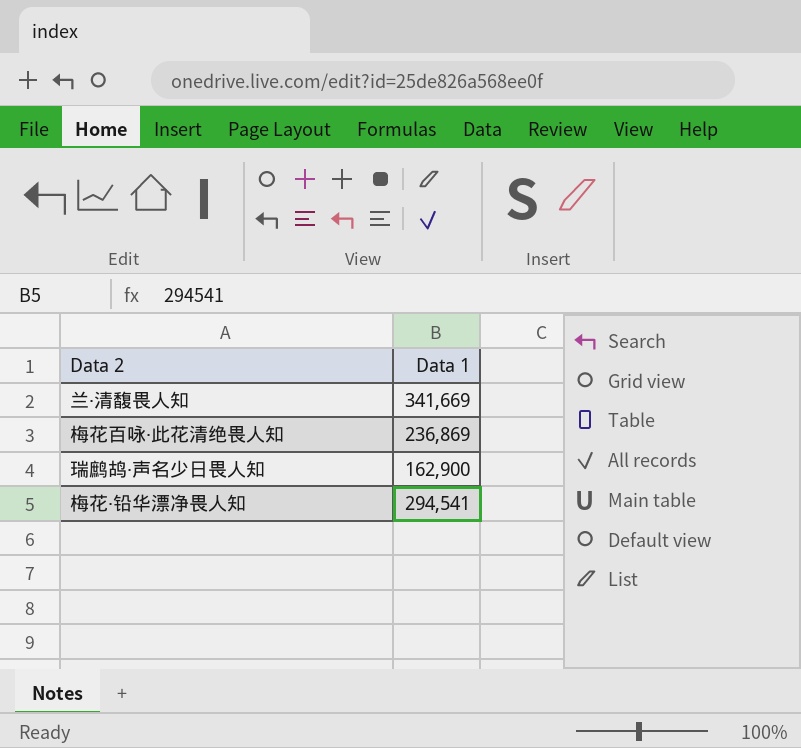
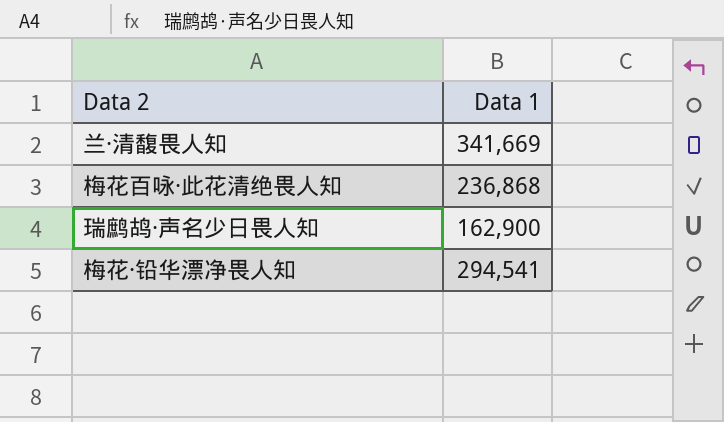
梅花百咏·此花清绝畏人知 | Data 1: 236,869 -> 236,868

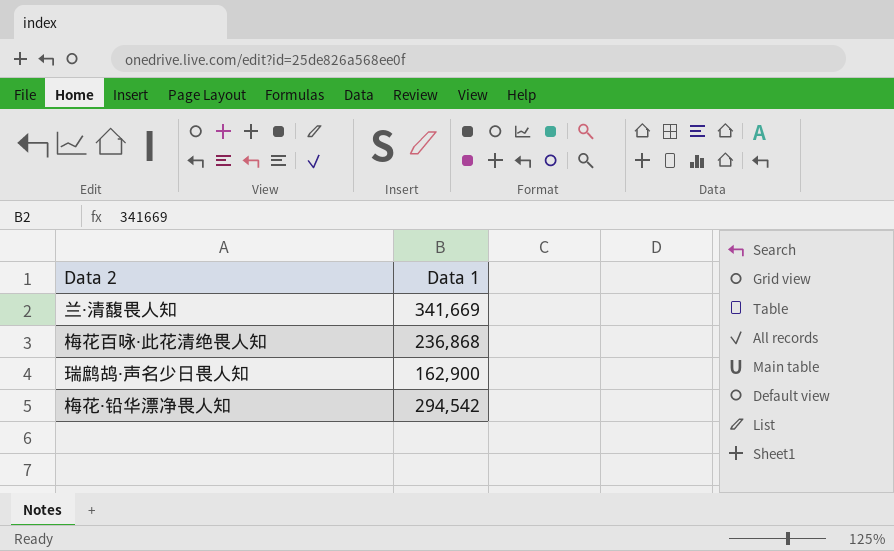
梅花·铅华漂净畏人知 | Data 1: 294,541 -> 294,542

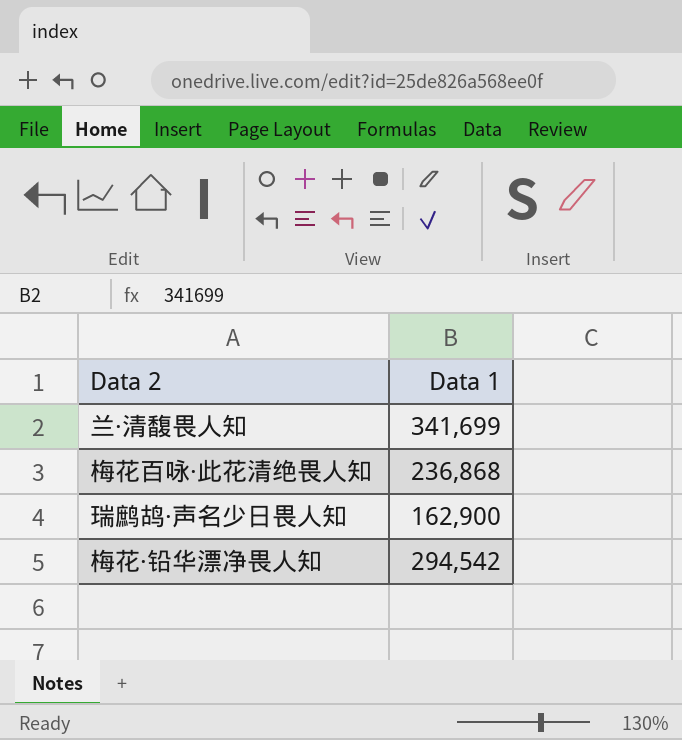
兰·清馥畏人知 | Data 1: 341,669 -> 341,699

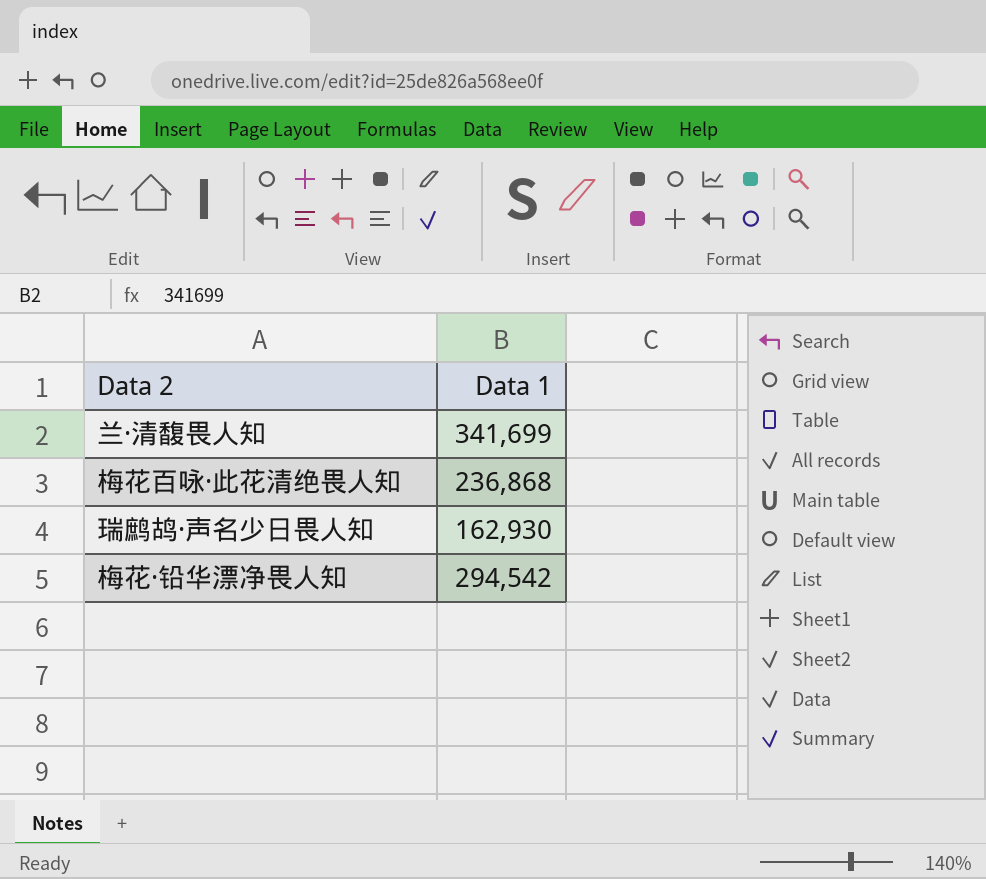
瑞鹧鸪·声名少日畏人知 | Data 1: 162,900 -> 162,930

